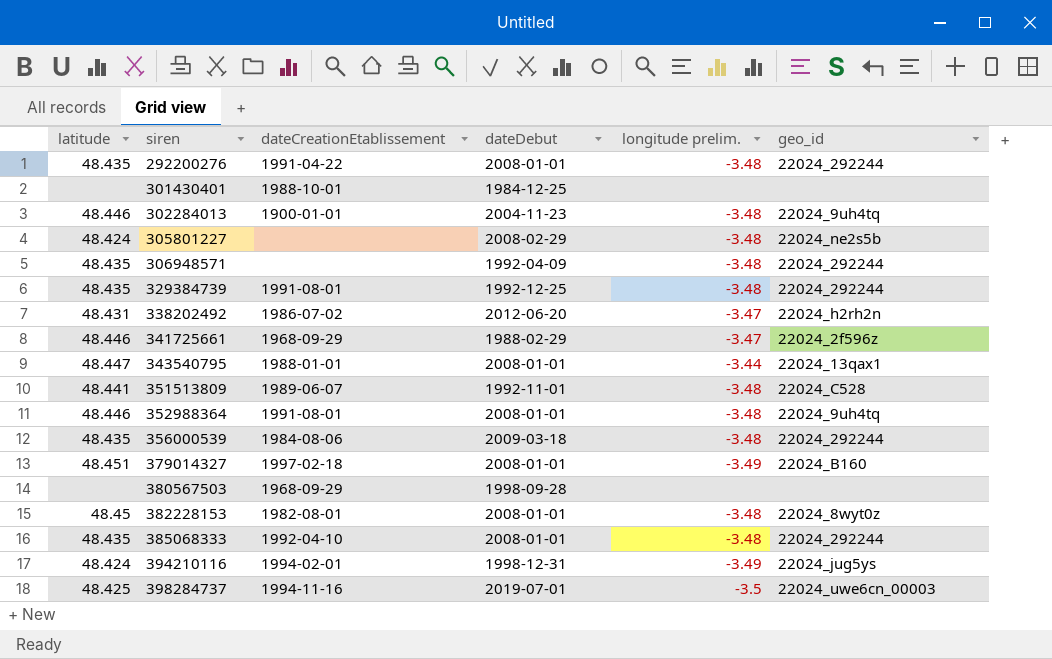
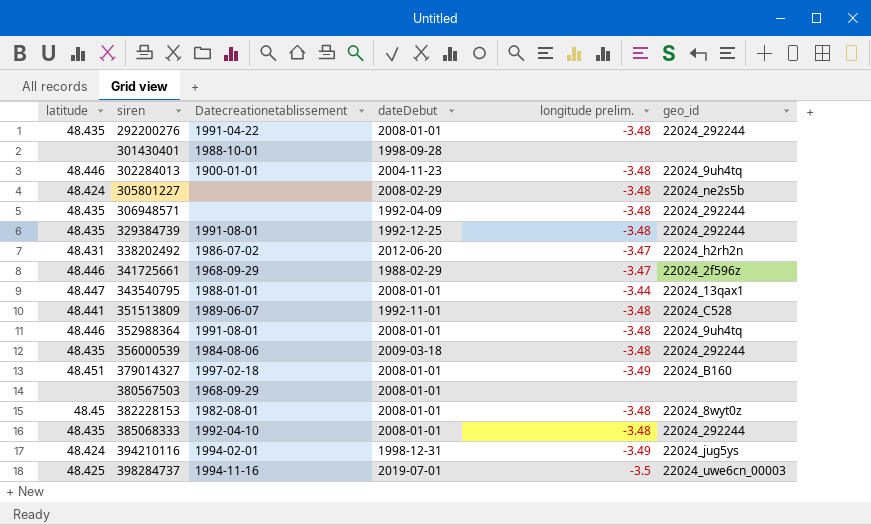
column name: dateCreationEtablissement -> Datecreationetablissement
301430401 | dateDebut: 1984-12-25 -> 1998-09-28
380567503 | dateDebut: 1998-09-28 -> 2008-01-01

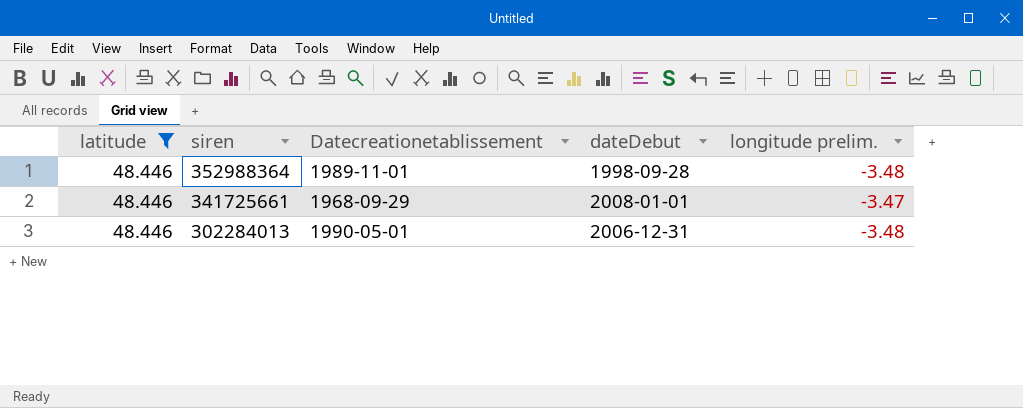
filter: none -> latitude = 48.446
row order: siren ascending -> siren descending
column geo_id | position: 6 -> none
352988364 | Datecreationetablissement: 1991-08-01 -> 1989-11-01
352988364 | dateDebut: 2008-01-01 -> 1998-09-28
341725661 | dateDebut: 1988-02-29 -> 2008-01-01
302284013 | Datecreationetablissement: 1900-01-01 -> 1990-05-01
302284013 | dateDebut: 2004-11-23 -> 2006-12-31

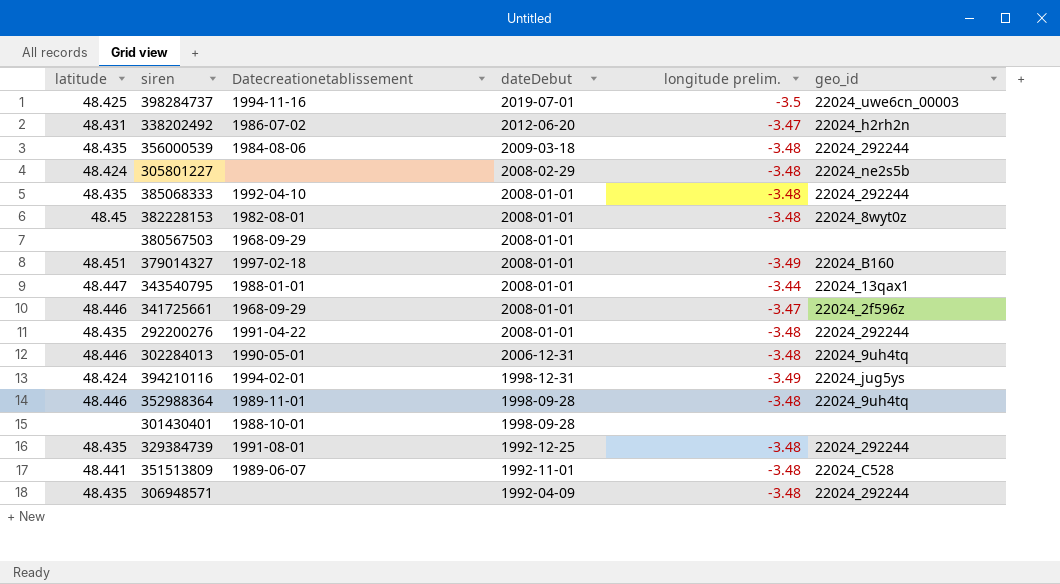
filter: latitude = 48.446 -> none
row order: siren descending -> dateDebut descending
column geo_id | position: none -> 6

